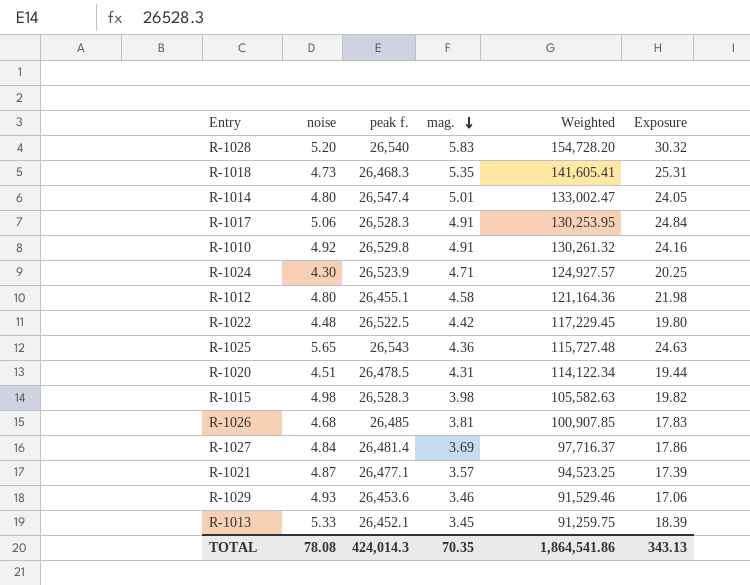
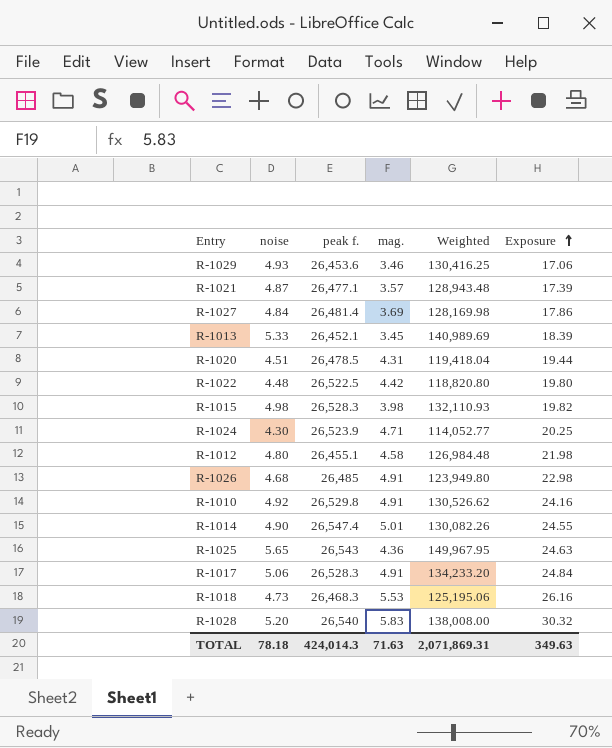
row order: mag. descending -> Exposure ascending
column Weighted | formula: [peak f.] * [mag.] -> [noise] * [peak f.]
R-1026 | mag.: 3.81 -> 4.91
R-1026 | Exposure: 17.83 -> 22.98
R-1014 | noise: 4.80 -> 4.90
R-1014 | Exposure: 24.05 -> 24.55
R-1018 | mag.: 5.35 -> 5.53
R-1018 | Exposure: 25.31 -> 26.16
TOTAL | noise: 78.08 -> 78.18
TOTAL | mag.: 70.35 -> 71.63
TOTAL | Weighted: 1,864,541.86 -> 2,071,869.31
TOTAL | Exposure: 343.13 -> 349.63

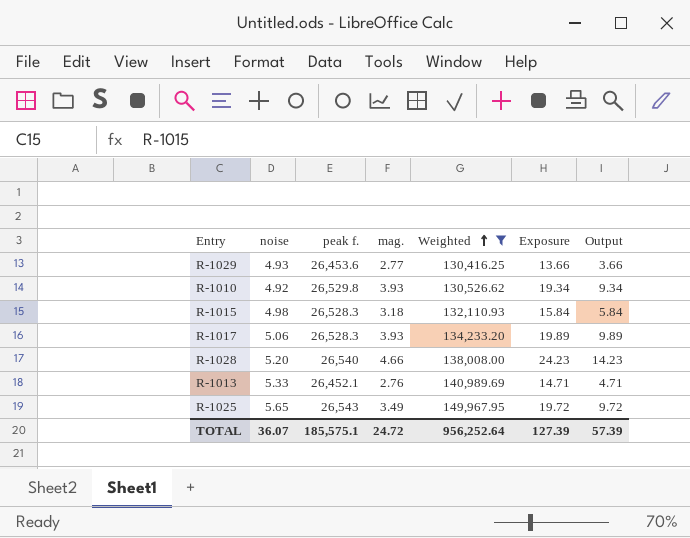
filter: none -> Weighted >= 130,416.25
row order: Exposure ascending -> Weighted ascending
column Output | formula: none -> [Exposure] - 10
R-1029 | mag.: 3.46 -> 2.77
R-1029 | Exposure: 17.06 -> 13.66
R-1010 | mag.: 4.91 -> 3.93
R-1010 | Exposure: 24.16 -> 19.34
R-1015 | mag.: 3.98 -> 3.18
R-1015 | Exposure: 19.82 -> 15.84
R-1017 | mag.: 4.91 -> 3.93
R-1017 | Exposure: 24.84 -> 19.89
R-1028 | mag.: 5.83 -> 4.66
R-1028 | Exposure: 30.32 -> 24.23
R-1013 | mag.: 3.45 -> 2.76
R-1013 | Exposure: 18.39 -> 14.71
R-1025 | mag.: 4.36 -> 3.49
R-1025 | Exposure: 24.63 -> 19.72
TOTAL | noise: 78.18 -> 36.07
TOTAL | peak f.: 424,014.3 -> 185,575.1
TOTAL | mag.: 71.63 -> 24.72
TOTAL | Weighted: 2,071,869.31 -> 956,252.64
TOTAL | Exposure: 349.63 -> 127.39

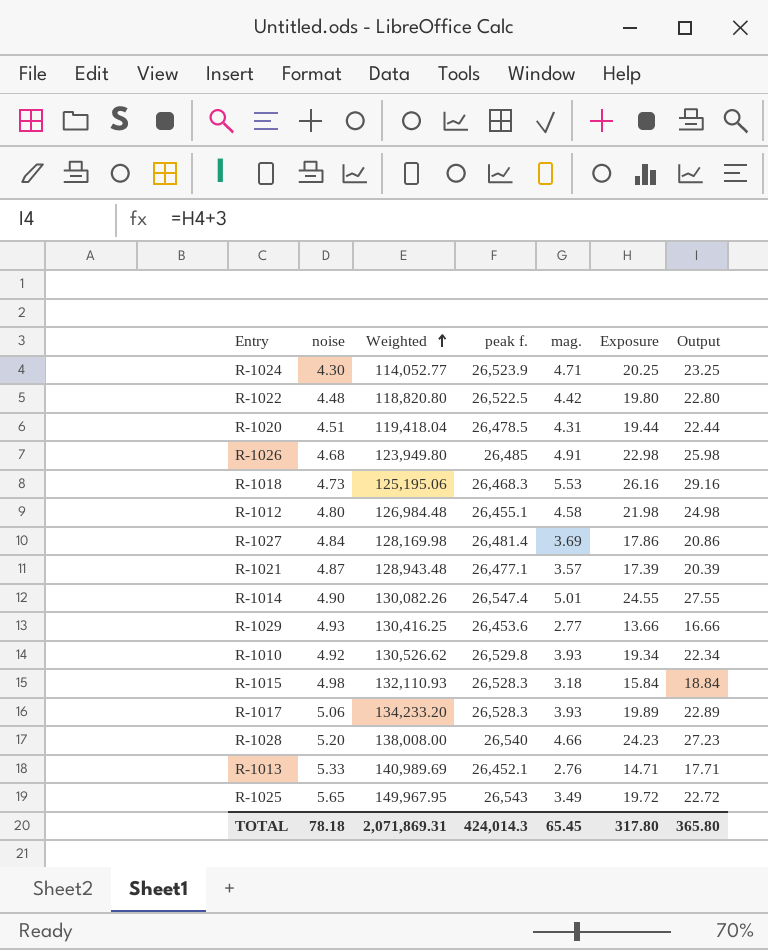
filter: Weighted >= 130,416.25 -> none
column Weighted | position: 5 -> 3
column Output | formula: [Exposure] - 10 -> [Exposure] + 3
TOTAL | noise: 36.07 -> 78.18
TOTAL | Weighted: 956,252.64 -> 2,071,869.31
TOTAL | peak f.: 185,575.1 -> 424,014.3
TOTAL | mag.: 24.72 -> 65.45
TOTAL | Exposure: 127.39 -> 317.80
TOTAL | Output: 57.39 -> 365.80

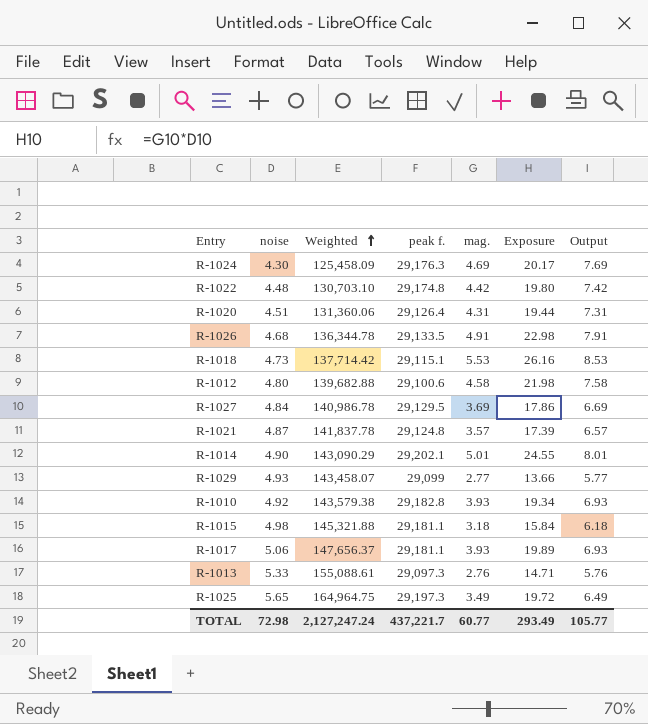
column Output | formula: [Exposure] + 3 -> [mag.] + 3
row R-1028: 5.20 | 138,008.00 | 26,540 | 4.66 | 24.23 | 27.23 -> none
R-1024 | Weighted: 114,052.77 -> 125,458.09
R-1024 | peak f.: 26,523.9 -> 29,176.3
R-1024 | mag.: 4.71 -> 4.69
R-1024 | Exposure: 20.25 -> 20.17
R-1022 | Weighted: 118,820.80 -> 130,703.10
R-1022 | peak f.: 26,522.5 -> 29,174.8
R-1020 | Weighted: 119,418.04 -> 131,360.06
R-1020 | peak f.: 26,478.5 -> 29,126.4
R-1026 | Weighted: 123,949.80 -> 136,344.78
R-1026 | peak f.: 26,485 -> 29,133.5
R-1018 | Weighted: 125,195.06 -> 137,714.42
R-1018 | peak f.: 26,468.3 -> 29,115.1
R-1012 | Weighted: 126,984.48 -> 139,682.88
R-1012 | peak f.: 26,455.1 -> 29,100.6
R-1027 | Weighted: 128,169.98 -> 140,986.78
R-1027 | peak f.: 26,481.4 -> 29,129.5
R-1021 | Weighted: 128,943.48 -> 141,837.78
R-1021 | peak f.: 26,477.1 -> 29,124.8
R-1014 | Weighted: 130,082.26 -> 143,090.29
R-1014 | peak f.: 26,547.4 -> 29,202.1
R-1029 | Weighted: 130,416.25 -> 143,458.07
R-1029 | peak f.: 26,453.6 -> 29,099
R-1010 | Weighted: 130,526.62 -> 143,579.38
R-1010 | peak f.: 26,529.8 -> 29,182.8
R-1015 | Weighted: 132,110.93 -> 145,321.88
R-1015 | peak f.: 26,528.3 -> 29,181.1
R-1017 | Weighted: 134,233.20 -> 147,656.37
R-1017 | peak f.: 26,528.3 -> 29,181.1
R-1013 | Weighted: 140,989.69 -> 155,088.61
R-1013 | peak f.: 26,452.1 -> 29,097.3
R-1025 | Weighted: 149,967.95 -> 164,964.75
R-1025 | peak f.: 26,543 -> 29,197.3
TOTAL | noise: 78.18 -> 72.98
TOTAL | Weighted: 2,071,869.31 -> 2,127,247.24
TOTAL | peak f.: 424,014.3 -> 437,221.7
TOTAL | mag.: 65.45 -> 60.77
TOTAL | Exposure: 317.80 -> 293.49
TOTAL | Output: 365.80 -> 105.77

